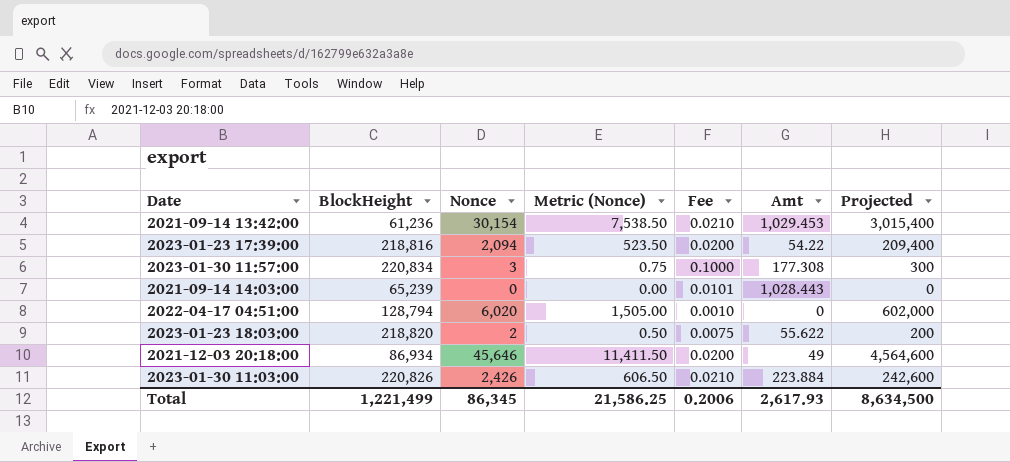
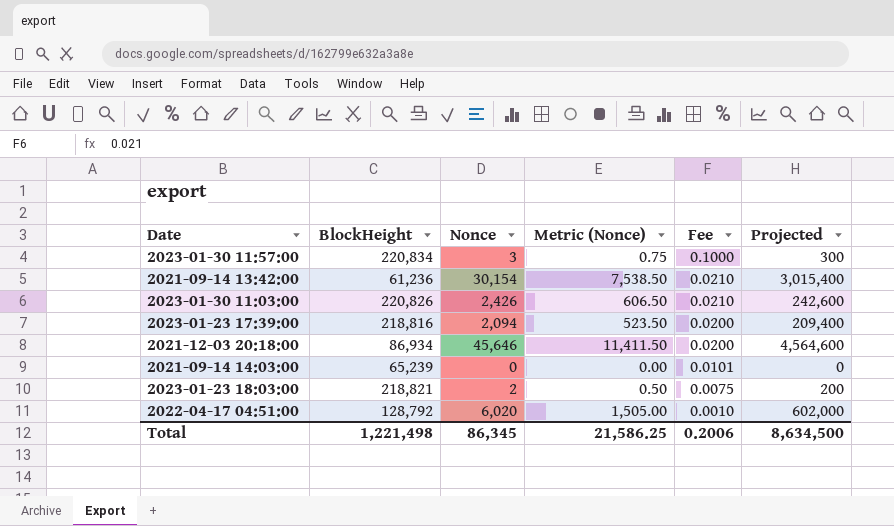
row order: none -> Fee descending
column Amt | position: 6 -> none
2023-01-23 18:03:00 | BlockHeight: 218,820 -> 218,821
2022-04-17 04:51:00 | BlockHeight: 128,794 -> 128,792
Total | BlockHeight: 1,221,499 -> 1,221,498

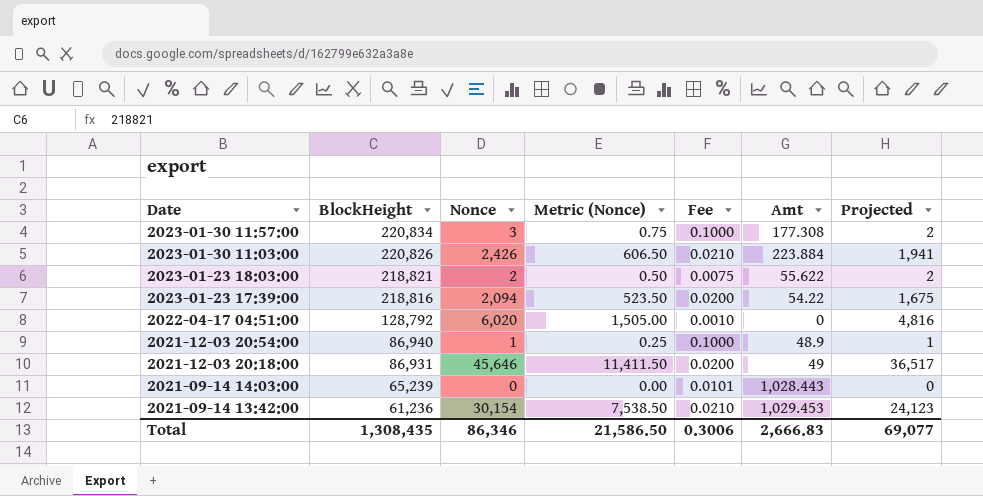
row order: Fee descending -> Date descending
column Amt | position: none -> 6
column Projected | formula: [Nonce] * 100 -> [Nonce] * 0.8
row 2021-12-03 20:54:00: none -> 86,940 | 1 | 0.25 | 0.1000 | 48.9 | 1
2021-12-03 20:18:00 | BlockHeight: 86,934 -> 86,931
Total | BlockHeight: 1,221,498 -> 1,308,435
Total | Nonce: 86,345 -> 86,346
Total | Metric (Nonce): 21,586.25 -> 21,586.50
Total | Fee: 0.2006 -> 0.3006
Total | Projected: 8,634,500 -> 69,077

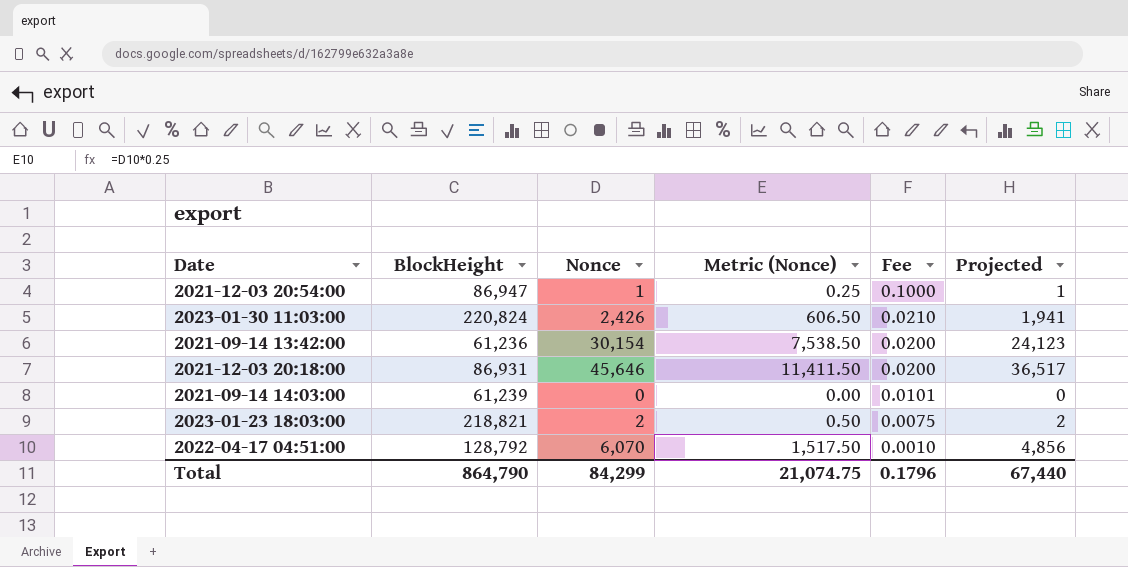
row order: Date descending -> Fee descending
column Amt | position: 6 -> none
row 2023-01-30 11:57:00: 220,834 | 3 | 0.75 | 0.1000 | 177.308 | 2 -> none
row 2023-01-23 17:39:00: 218,816 | 2,094 | 523.50 | 0.0200 | 54.22 | 1,675 -> none
2021-12-03 20:54:00 | BlockHeight: 86,940 -> 86,947
2023-01-30 11:03:00 | BlockHeight: 220,826 -> 220,824
2021-09-14 13:42:00 | Fee: 0.0210 -> 0.0200
2021-09-14 14:03:00 | BlockHeight: 65,239 -> 61,239
2022-04-17 04:51:00 | Nonce: 6,020 -> 6,070
2022-04-17 04:51:00 | Metric (Nonce): 1,505.00 -> 1,517.50
2022-04-17 04:51:00 | Projected: 4,816 -> 4,856
Total | BlockHeight: 1,308,435 -> 864,790
Total | Nonce: 86,346 -> 84,299
Total | Metric (Nonce): 21,586.50 -> 21,074.75
Total | Fee: 0.3006 -> 0.1796
Total | Projected: 69,077 -> 67,440

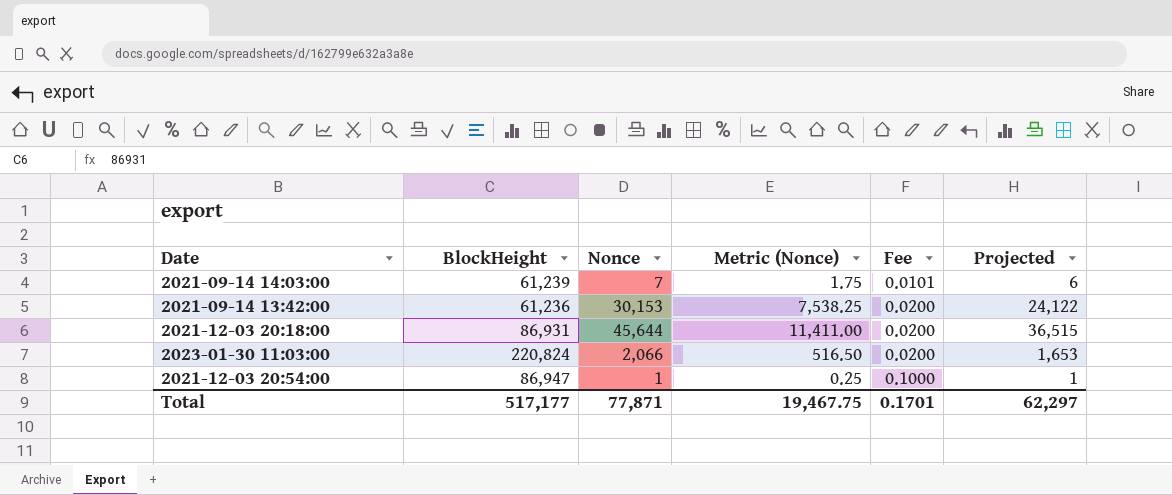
row order: Fee descending -> Fee ascending
row 2023-01-23 18:03:00: 218,821 | 2 | 0.50 | 0.0075 | 2 -> none
row 2022-04-17 04:51:00: 128,792 | 6,070 | 1,517.50 | 0.0010 | 4,856 -> none
2021-09-14 14:03:00 | Nonce: 0 -> 7
2021-09-14 14:03:00 | Metric (Nonce): 0.00 -> 1.75
2021-09-14 14:03:00 | Projected: 0 -> 6
2021-09-14 13:42:00 | Nonce: 30,154 -> 30,153
2021-09-14 13:42:00 | Metric (Nonce): 7,538.50 -> 7,538.25
2021-09-14 13:42:00 | Projected: 24,123 -> 24,122
2021-12-03 20:18:00 | Nonce: 45,646 -> 45,644
2021-12-03 20:18:00 | Metric (Nonce): 11,411.50 -> 11,411.00
2021-12-03 20:18:00 | Projected: 36,517 -> 36,515
2023-01-30 11:03:00 | Nonce: 2,426 -> 2,066
2023-01-30 11:03:00 | Metric (Nonce): 606.50 -> 516.50
2023-01-30 11:03:00 | Fee: 0.0210 -> 0.0200
2023-01-30 11:03:00 | Projected: 1,941 -> 1,653
Total | BlockHeight: 864,790 -> 517,177
Total | Nonce: 84,299 -> 77,871
Total | Metric (Nonce): 21,074.75 -> 19,467.75
Total | Fee: 0.1796 -> 0.1701
Total | Projected: 67,440 -> 62,297

